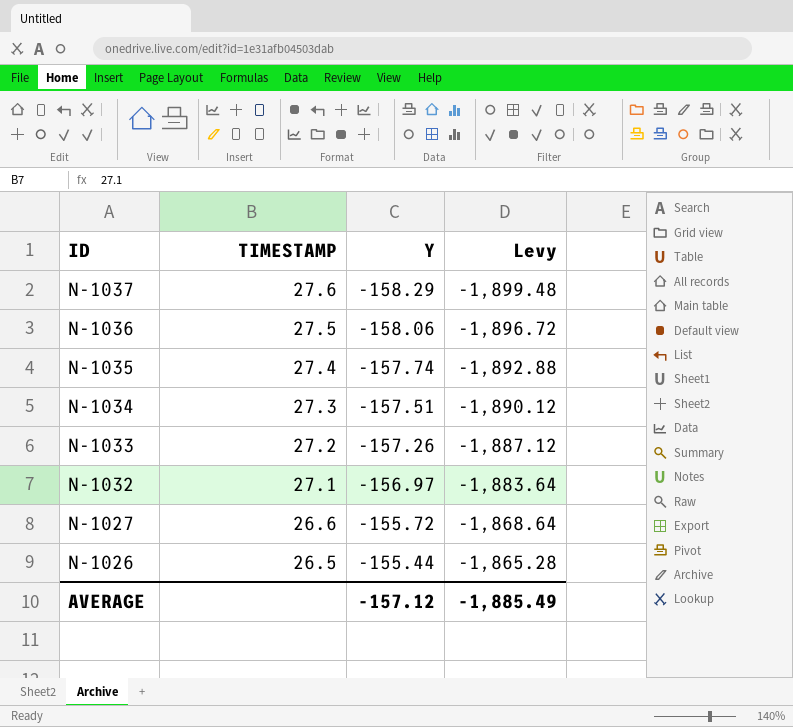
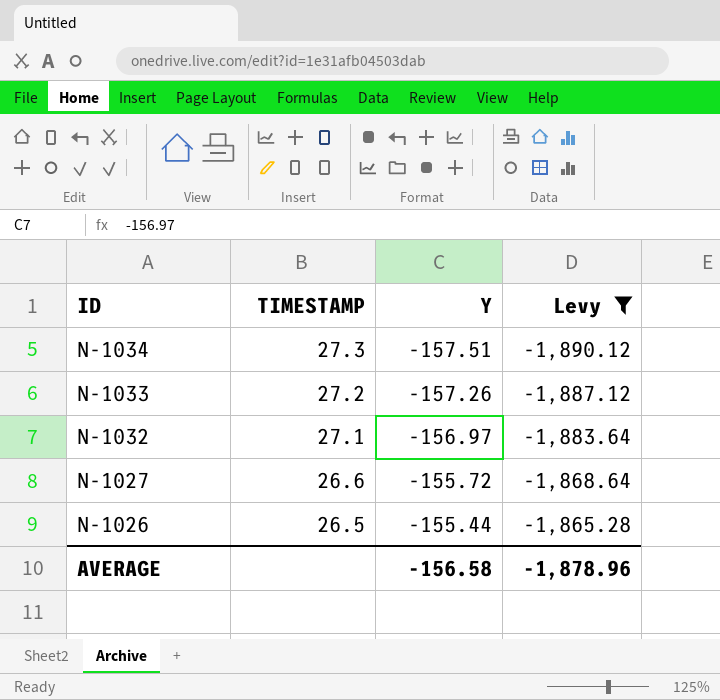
filter: none -> Levy >= -1,890.12
AVERAGE | Y: -157.12 -> -156.58
AVERAGE | Levy: -1,885.49 -> -1,878.96

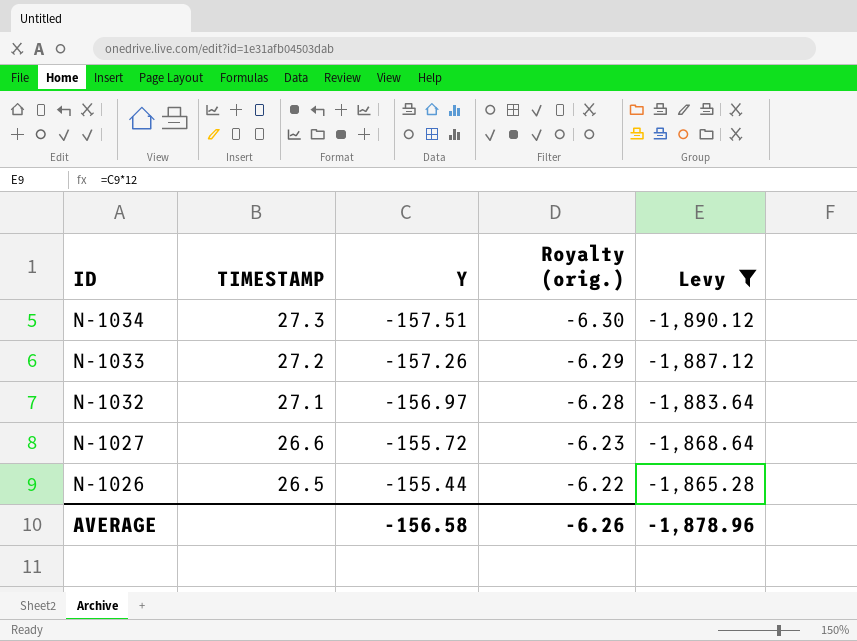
column Royalty (orig.) | formula: none -> [Y] * 0.04

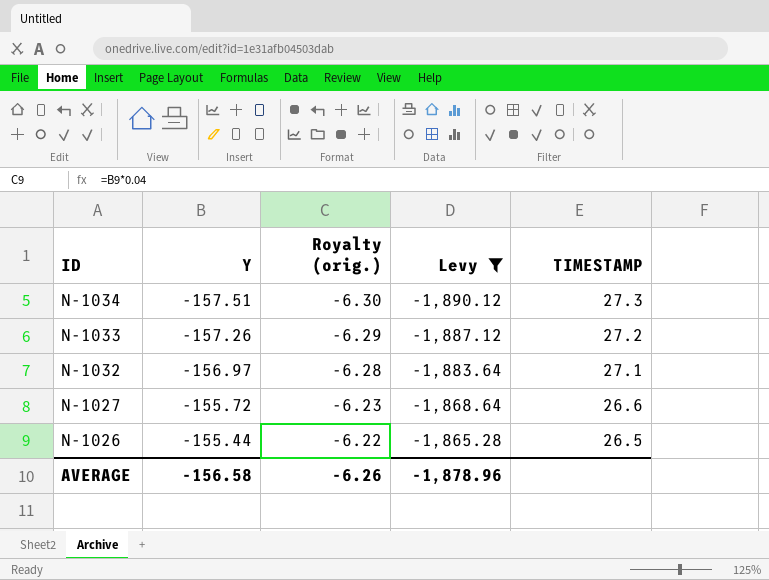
column TIMESTAMP | position: 2 -> 5

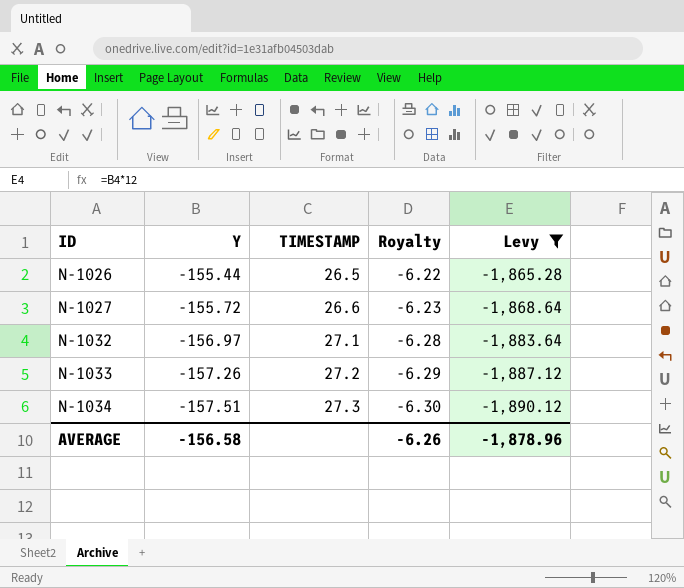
row order: ID descending -> ID ascending
column TIMESTAMP | position: 5 -> 3
column name: Royalty (orig.) -> Royalty

